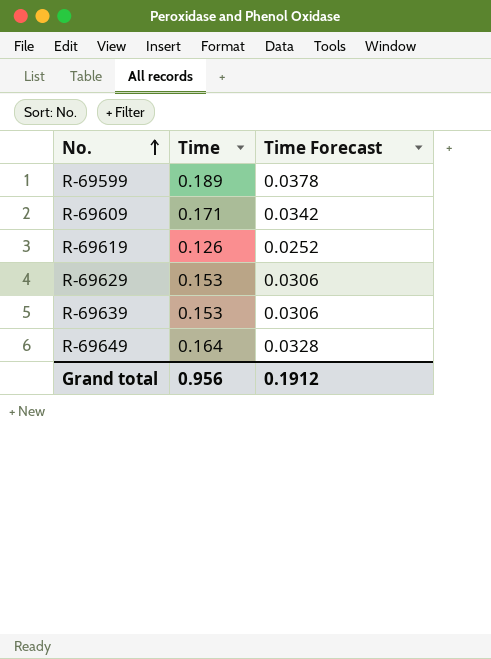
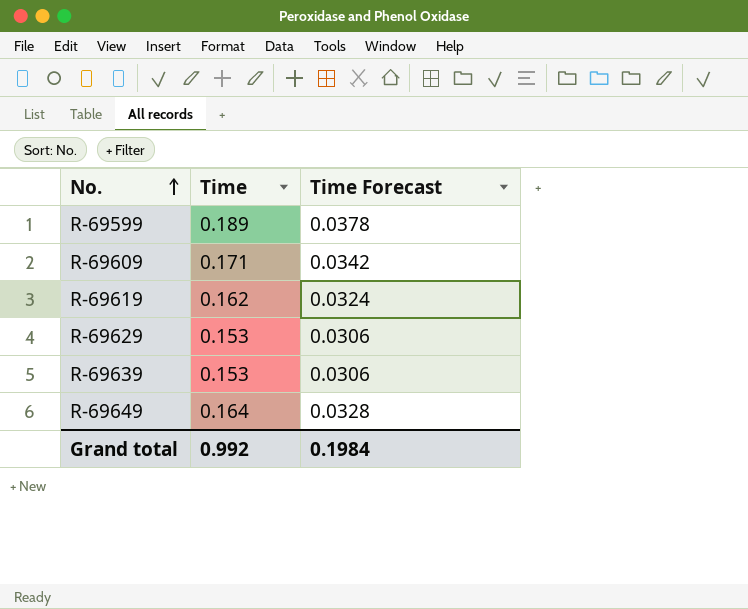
R-69619 | Time: 0.126 -> 0.162
R-69619 | Time Forecast: 0.0252 -> 0.0324
Grand total | Time: 0.956 -> 0.992
Grand total | Time Forecast: 0.1912 -> 0.1984

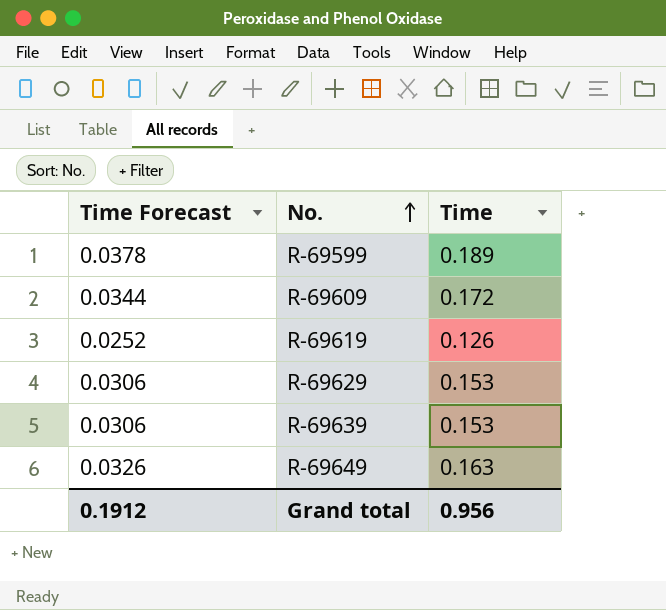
column Time Forecast | position: 3 -> 1
R-69609 | Time Forecast: 0.0342 -> 0.0344
R-69609 | Time: 0.171 -> 0.172
R-69619 | Time Forecast: 0.0324 -> 0.0252
R-69619 | Time: 0.162 -> 0.126
R-69649 | Time Forecast: 0.0328 -> 0.0326
R-69649 | Time: 0.164 -> 0.163
Grand total | Time Forecast: 0.1984 -> 0.1912
Grand total | Time: 0.992 -> 0.956

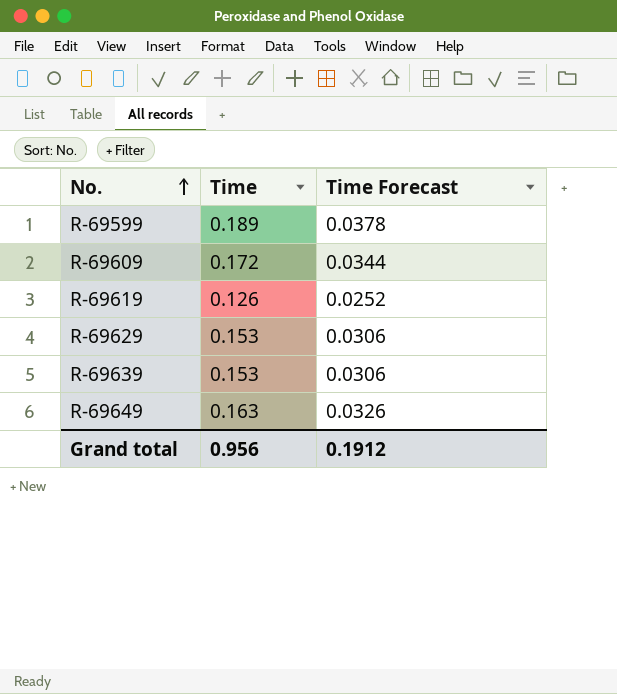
column Time Forecast | position: 1 -> 3

